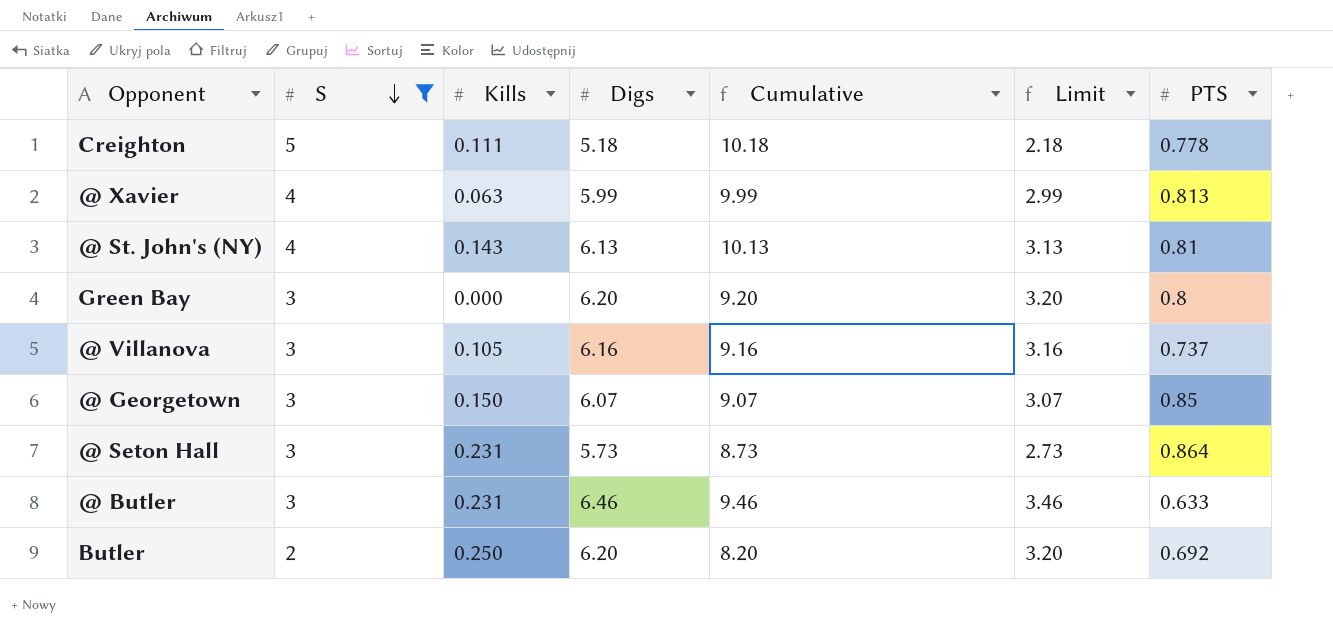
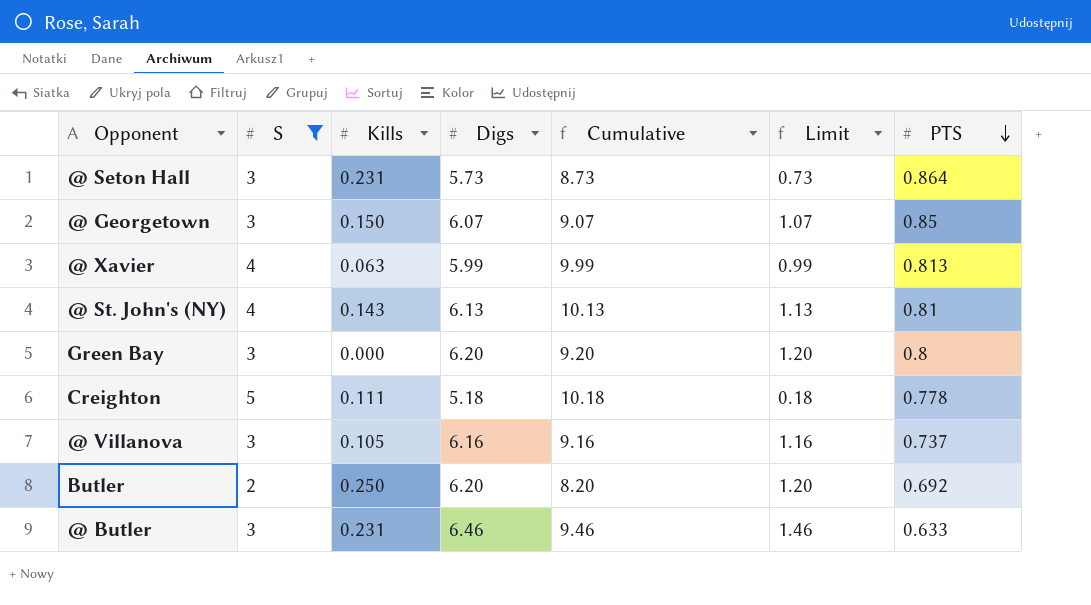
row order: S descending -> PTS descending
column Limit | formula: [Digs] - 3 -> [Digs] - 5

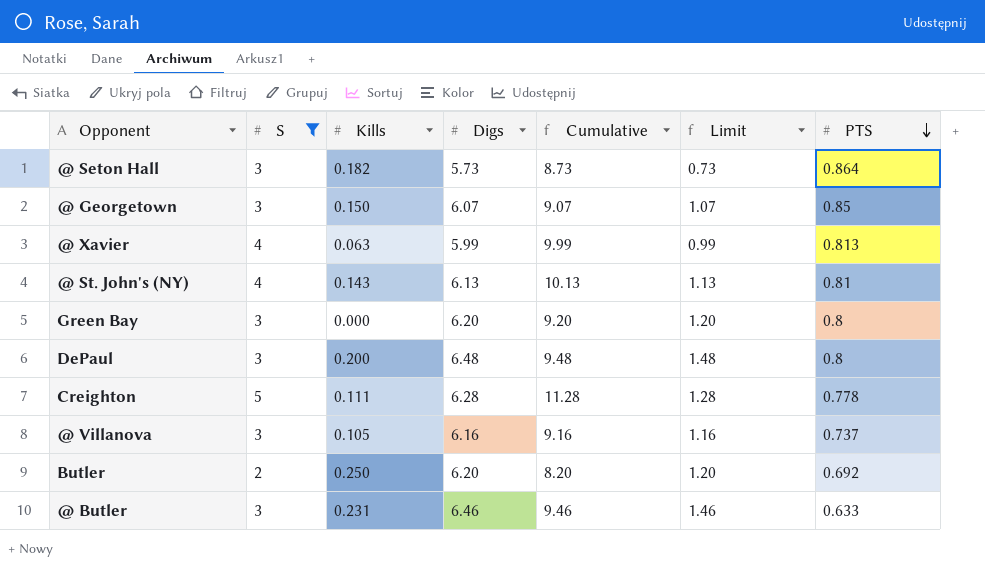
@ Seton Hall | Kills: 0.231 -> 0.182
row DePaul: none -> 3 | 0.200 | 6.48 | 9.48 | 1.48 | 0.8
Creighton | Digs: 5.18 -> 6.28
Creighton | Cumulative: 10.18 -> 11.28
Creighton | Limit: 0.18 -> 1.28

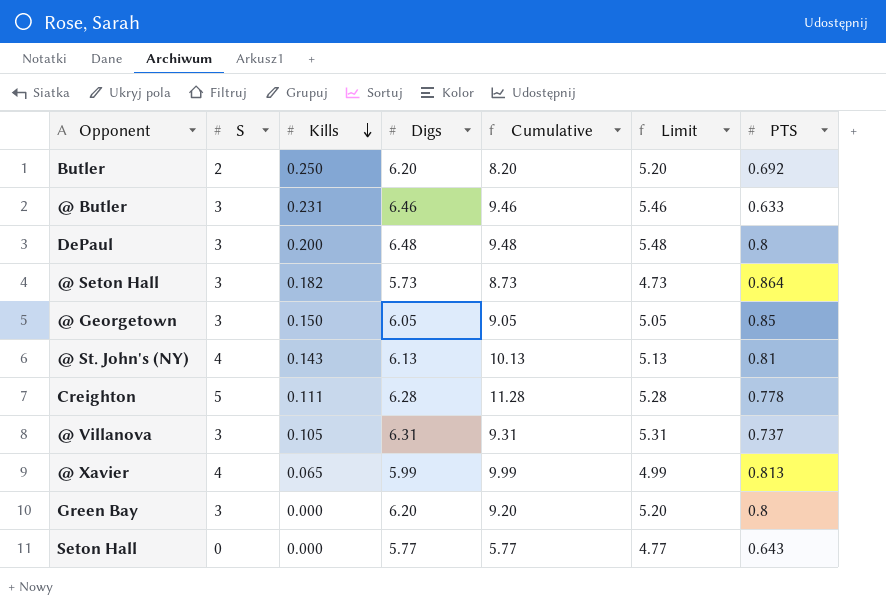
filter: S != 0 -> none
row order: PTS descending -> Kills descending
column Limit | formula: [Digs] - 5 -> [Digs] - 1
@ Georgetown | Digs: 6.07 -> 6.05
@ Georgetown | Cumulative: 9.07 -> 9.05
@ Villanova | Digs: 6.16 -> 6.31
@ Villanova | Cumulative: 9.16 -> 9.31
@ Xavier | Kills: 0.063 -> 0.065

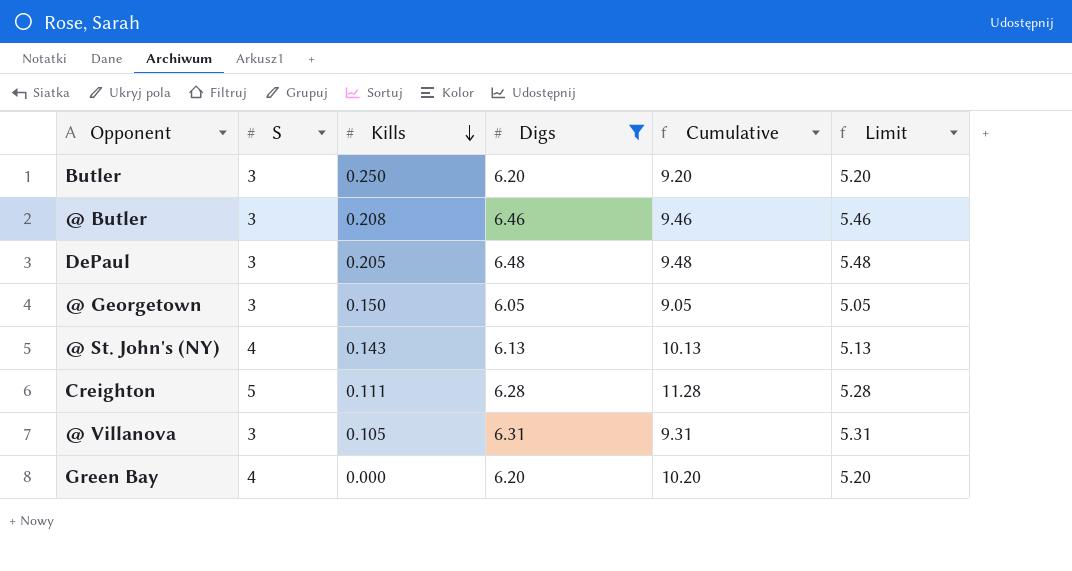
filter: none -> Digs >= 6.05
column PTS | position: 7 -> none
Butler | S: 2 -> 3
Butler | Cumulative: 8.20 -> 9.20
@ Butler | Kills: 0.231 -> 0.208
DePaul | Kills: 0.200 -> 0.205
Green Bay | S: 3 -> 4
Green Bay | Cumulative: 9.20 -> 10.20

